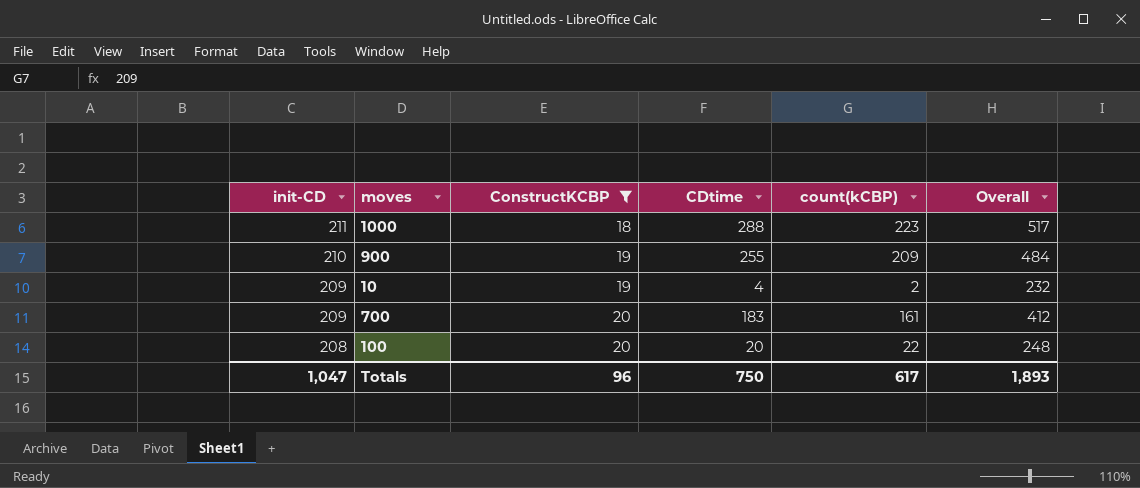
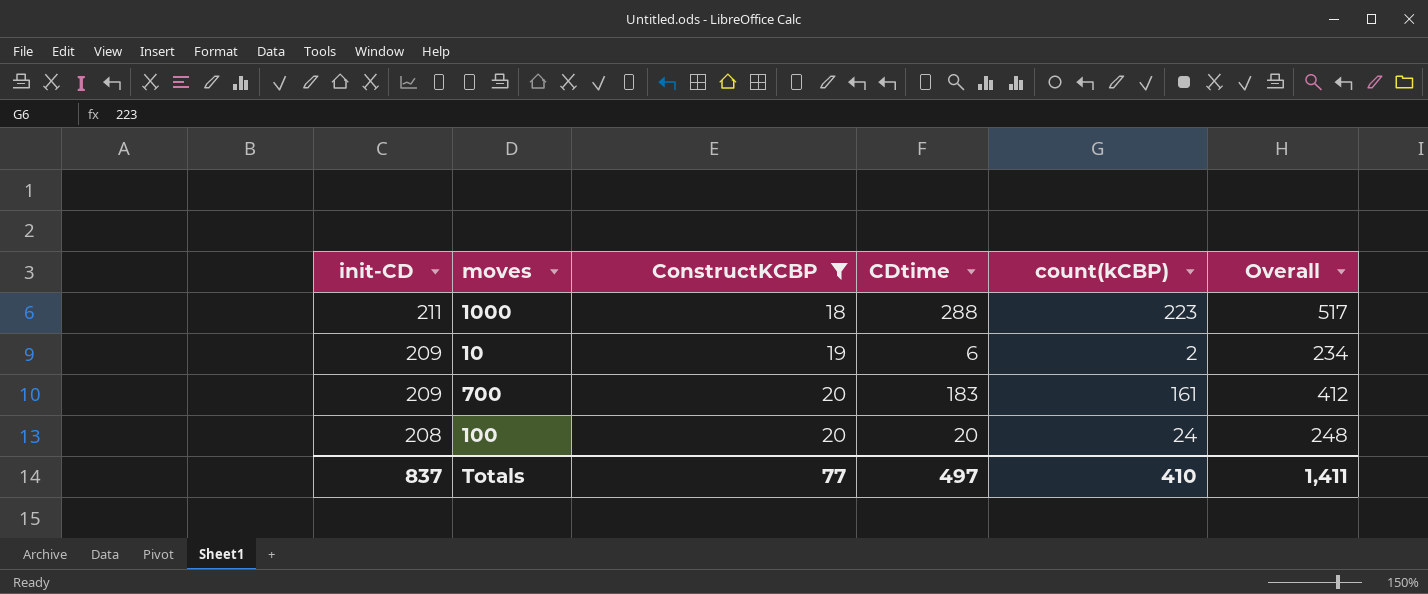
row 900: 210 | 19 | 255 | 209 | 484 -> none
10 | CDtime: 4 -> 6
10 | Overall: 232 -> 234
100 | count(kCBP): 22 -> 24
Totals | init-CD: 1,047 -> 837
Totals | ConstructKCBP: 96 -> 77
Totals | CDtime: 750 -> 497
Totals | count(kCBP): 617 -> 410
Totals | Overall: 1,893 -> 1,411

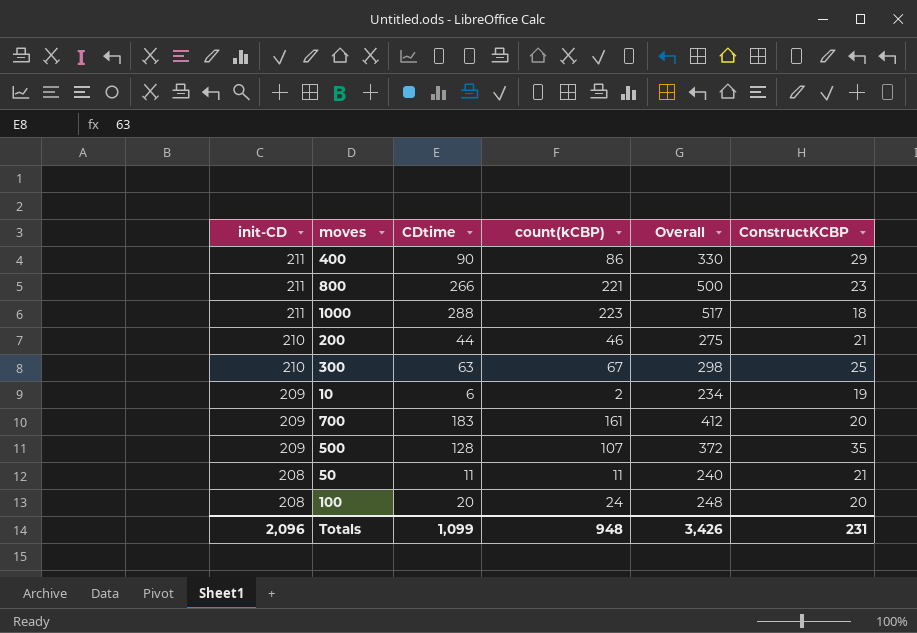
filter: ConstructKCBP <= 20 -> none
column ConstructKCBP | position: 3 -> 6
Totals | init-CD: 837 -> 2,096
Totals | CDtime: 497 -> 1,099
Totals | count(kCBP): 410 -> 948
Totals | Overall: 1,411 -> 3,426
Totals | ConstructKCBP: 77 -> 231

